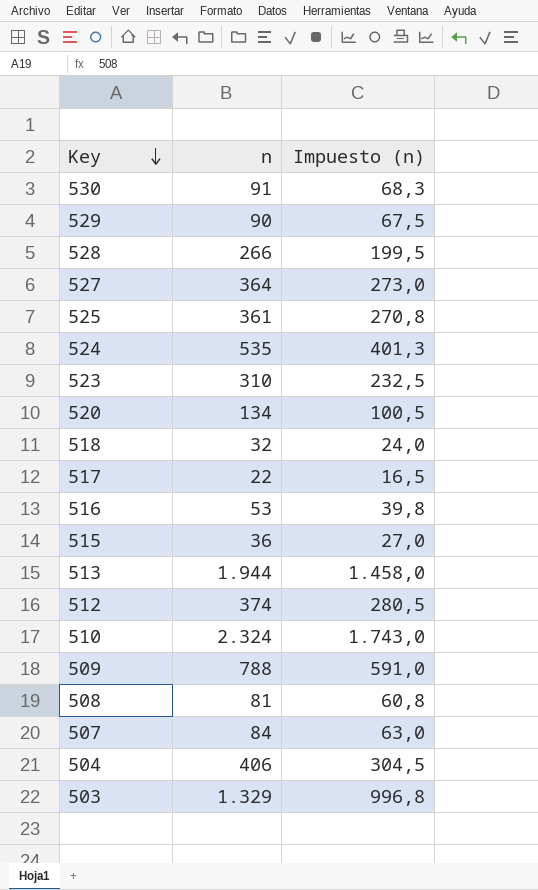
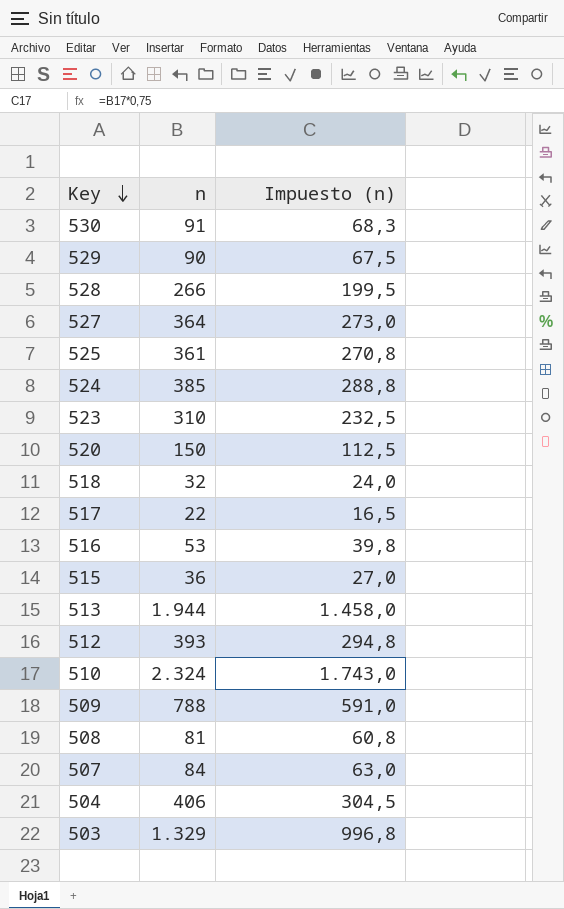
524 | n: 535 -> 385
524 | Impuesto (n): 401,3 -> 288,8
520 | n: 134 -> 150
520 | Impuesto (n): 100,5 -> 112,5
512 | n: 374 -> 393
512 | Impuesto (n): 280,5 -> 294,8

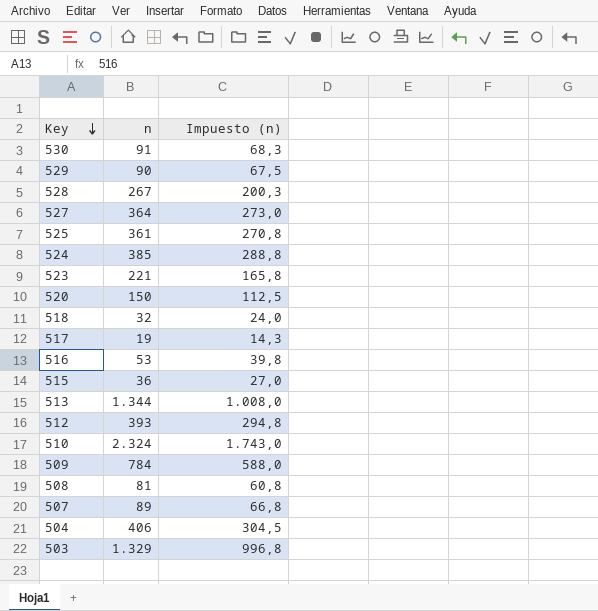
528 | n: 266 -> 267
528 | Impuesto (n): 199,5 -> 200,3
523 | n: 310 -> 221
523 | Impuesto (n): 232,5 -> 165,8
517 | n: 22 -> 19
517 | Impuesto (n): 16,5 -> 14,3
513 | n: 1.944 -> 1.344
513 | Impuesto (n): 1.458,0 -> 1.008,0
509 | n: 788 -> 784
509 | Impuesto (n): 591,0 -> 588,0
507 | n: 84 -> 89
507 | Impuesto (n): 63,0 -> 66,8

